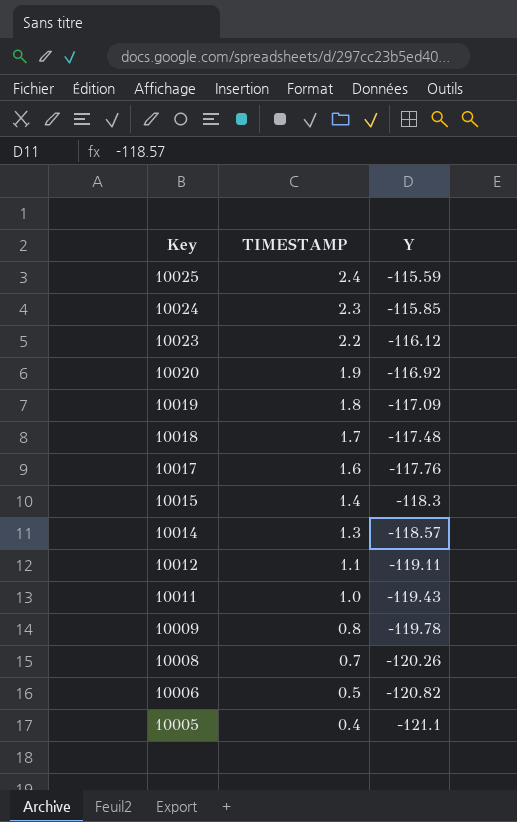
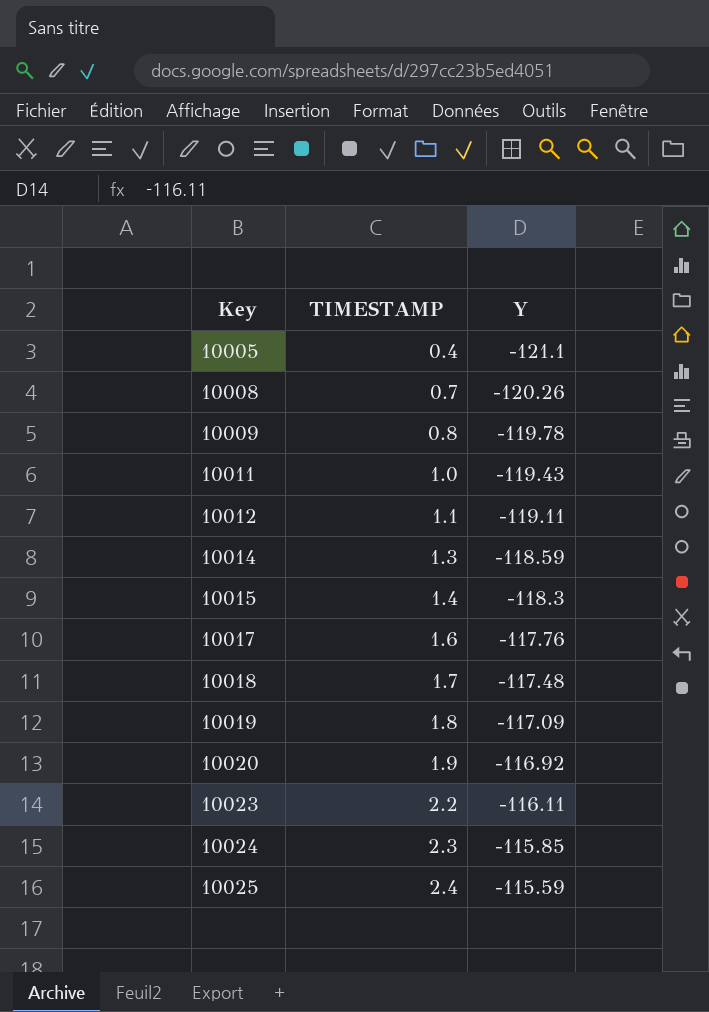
row order: Key descending -> Key ascending
row 10006: 0.5 | -120.82 -> none
10014 | Y: -118.57 -> -118.59
10023 | Y: -116.12 -> -116.11

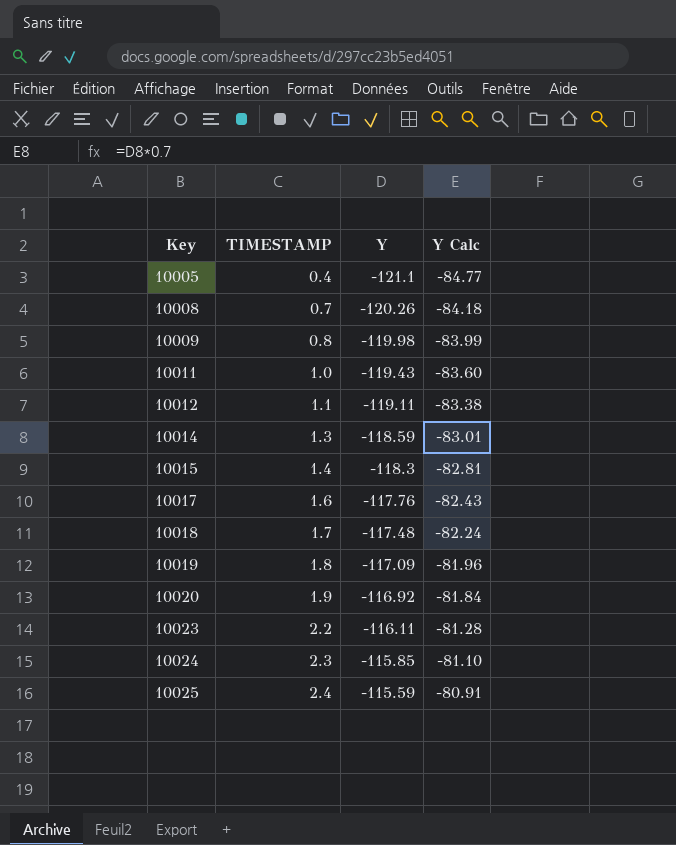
column Y Calc | formula: none -> [Y] * 0.7
10009 | Y: -119.78 -> -119.98

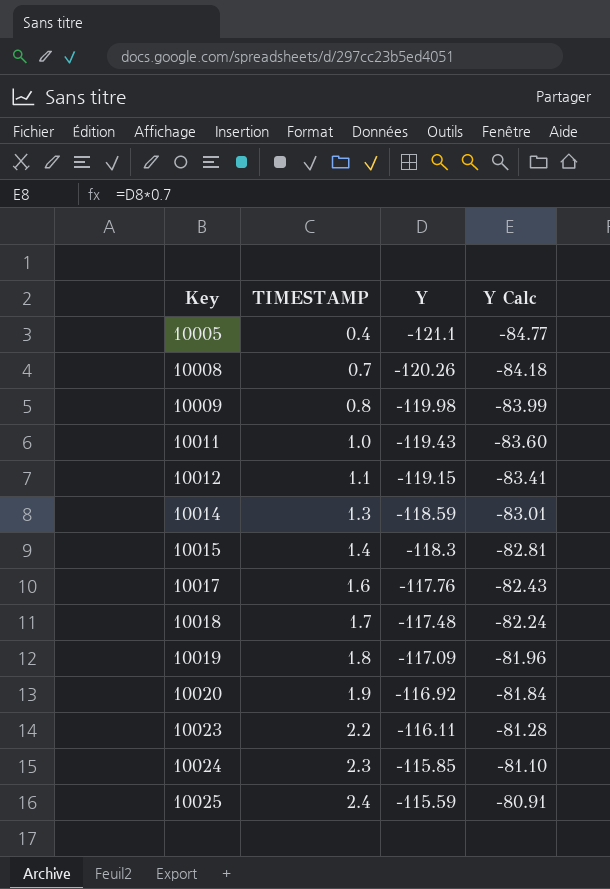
10012 | Y: -119.11 -> -119.15
10012 | Y Calc: -83.38 -> -83.41

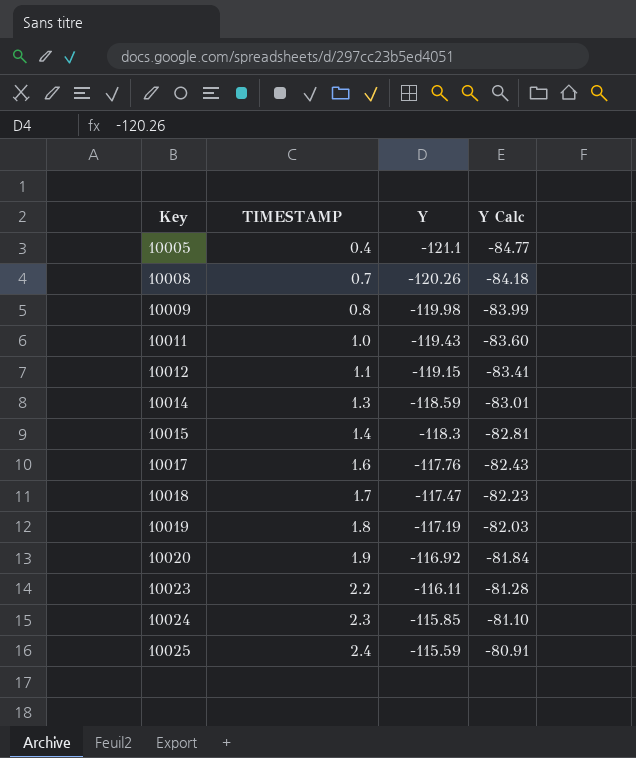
10018 | Y: -117.48 -> -117.47
10018 | Y Calc: -82.24 -> -82.23
10019 | Y: -117.09 -> -117.19
10019 | Y Calc: -81.96 -> -82.03

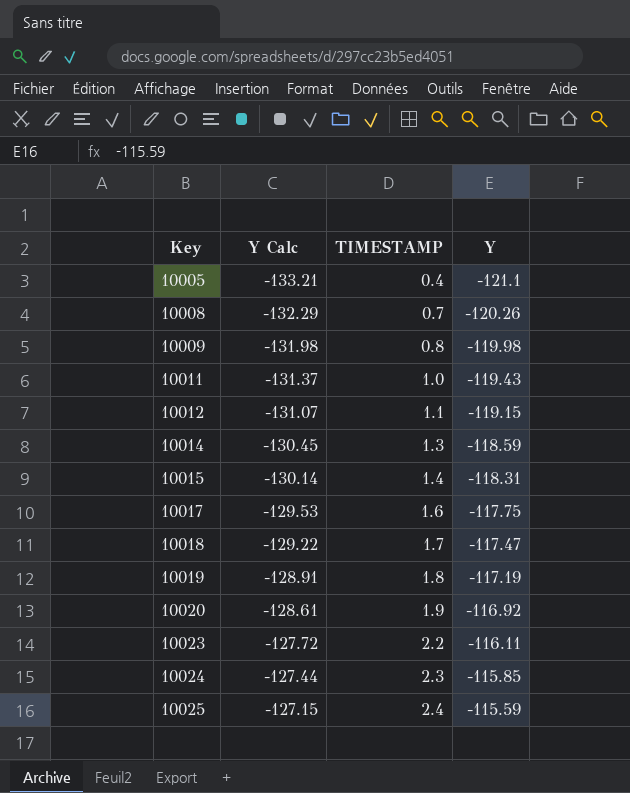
column Y Calc | formula: [Y] * 0.7 -> [Y] * 1.1
column Y Calc | position: 4 -> 2
10015 | Y: -118.3 -> -118.31
10017 | Y: -117.76 -> -117.75

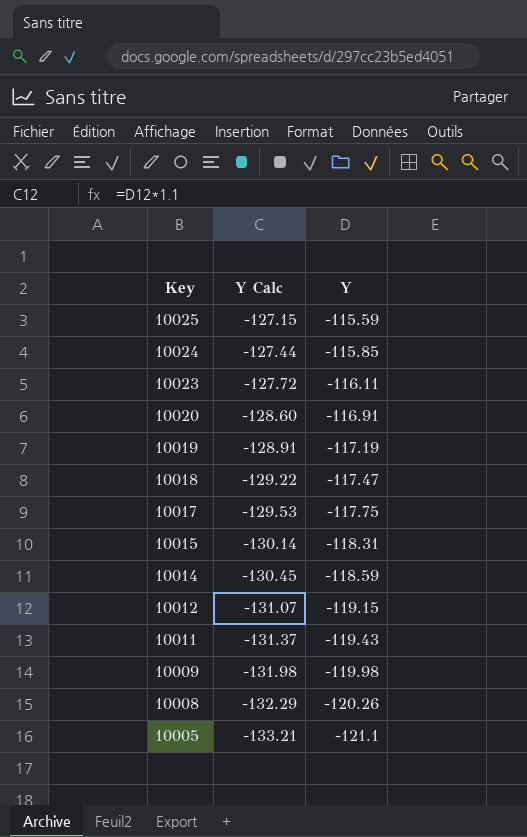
row order: Key ascending -> Key descending
column TIMESTAMP | position: 3 -> none
10020 | Y Calc: -128.61 -> -128.60
10020 | Y: -116.92 -> -116.91

